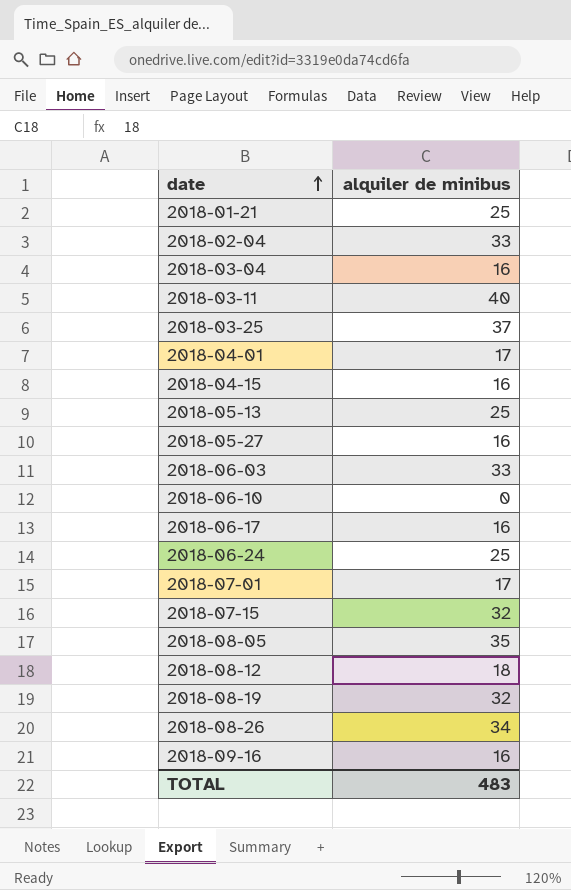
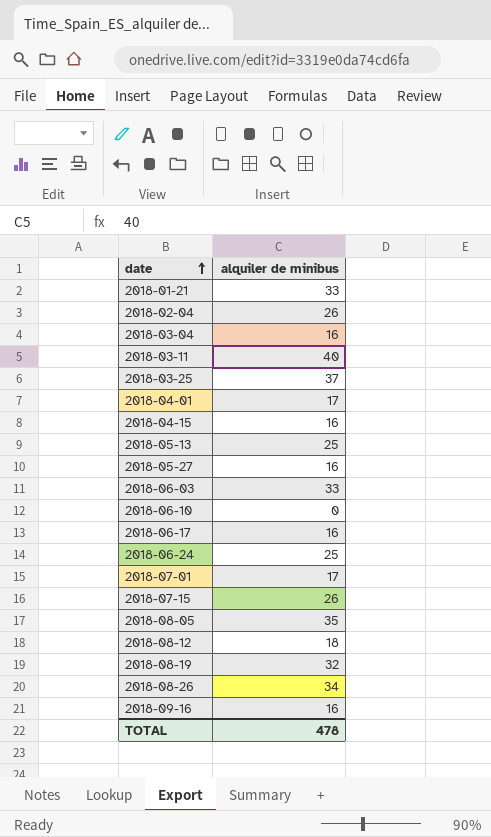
2018-01-21 | alquiler de minibus: 25 -> 33
2018-02-04 | alquiler de minibus: 33 -> 26
2018-07-15 | alquiler de minibus: 32 -> 26
TOTAL | alquiler de minibus: 483 -> 478

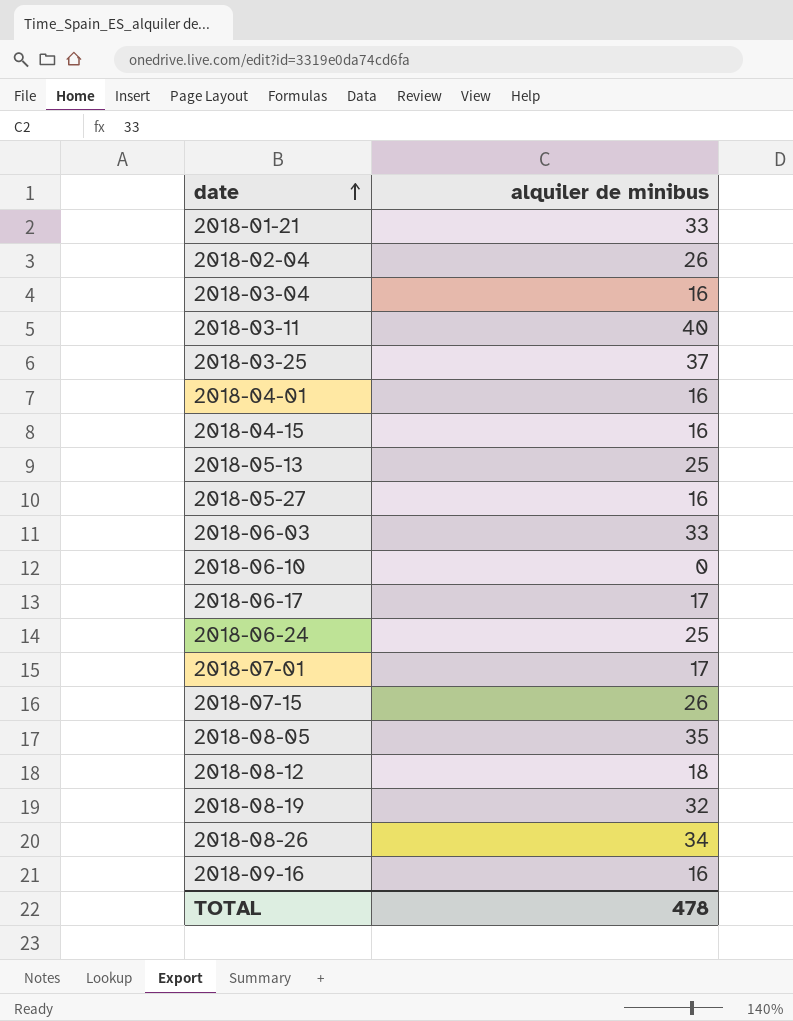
2018-04-01 | alquiler de minibus: 17 -> 16
2018-06-17 | alquiler de minibus: 16 -> 17

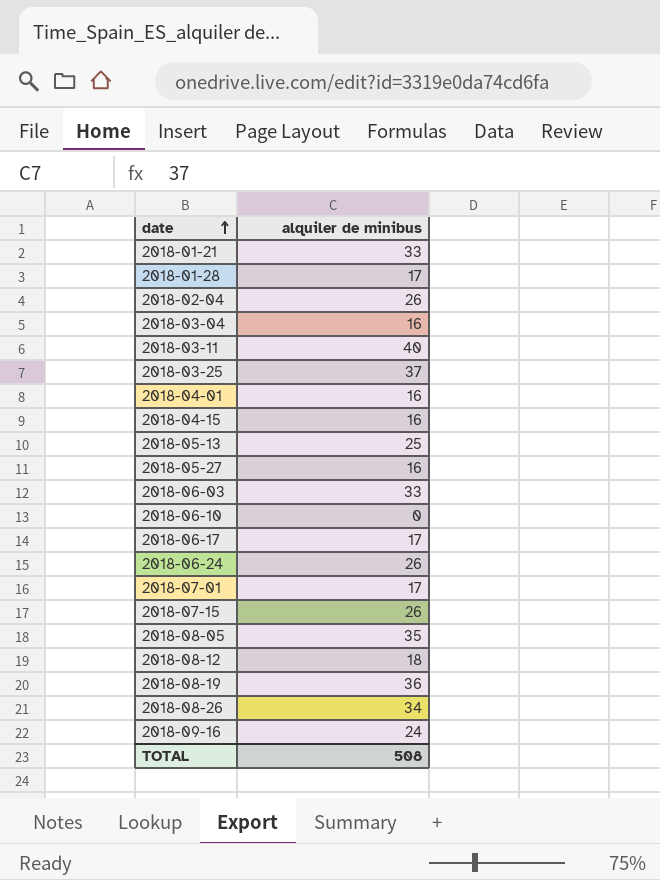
row 2018-01-28: none -> 17
2018-06-24 | alquiler de minibus: 25 -> 26
2018-08-19 | alquiler de minibus: 32 -> 36
2018-09-16 | alquiler de minibus: 16 -> 24
TOTAL | alquiler de minibus: 478 -> 508

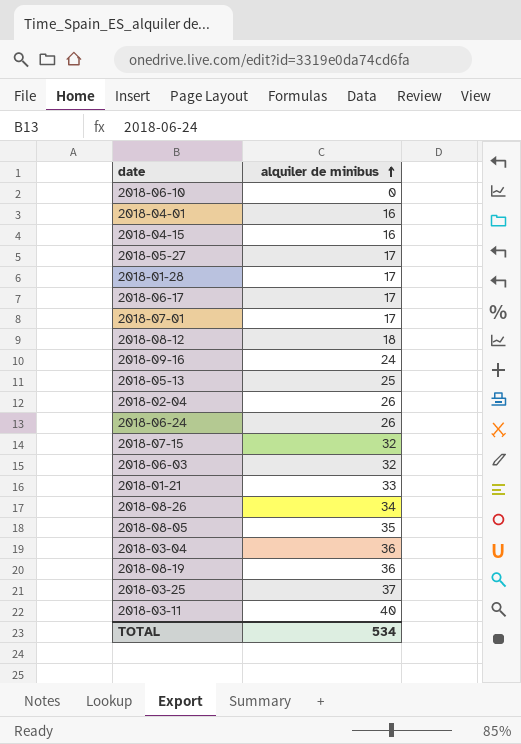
row order: date ascending -> alquiler de minibus ascending
2018-05-27 | alquiler de minibus: 16 -> 17
2018-07-15 | alquiler de minibus: 26 -> 32
2018-06-03 | alquiler de minibus: 33 -> 32
2018-03-04 | alquiler de minibus: 16 -> 36
TOTAL | alquiler de minibus: 508 -> 534

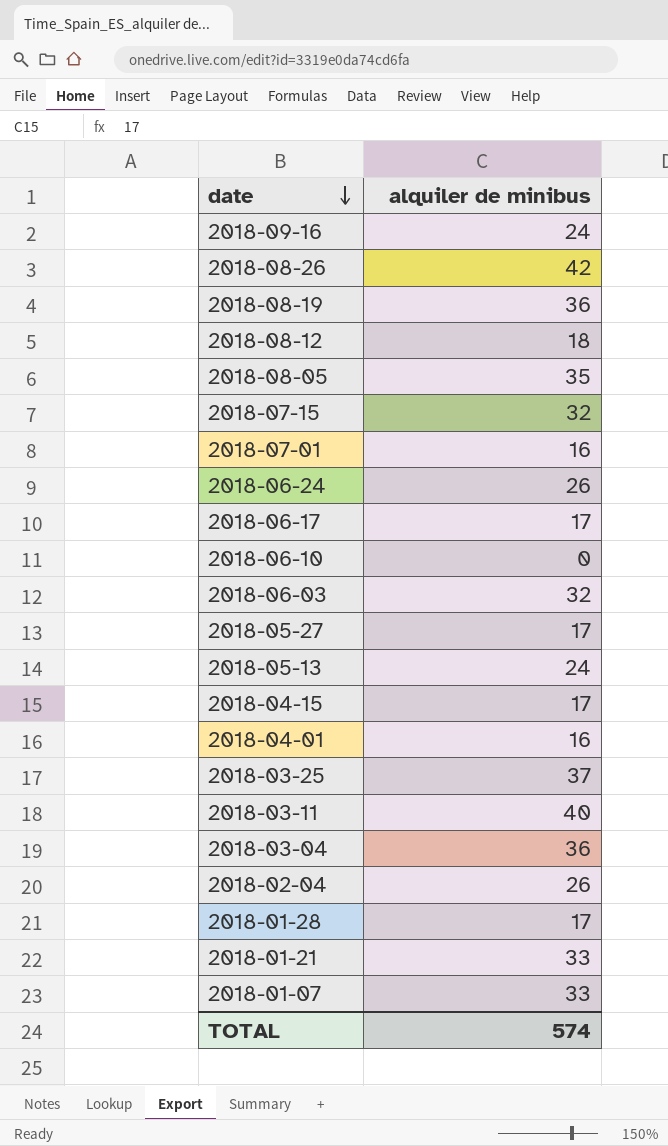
row order: alquiler de minibus ascending -> date descending
2018-08-26 | alquiler de minibus: 34 -> 42
2018-07-01 | alquiler de minibus: 17 -> 16
2018-05-13 | alquiler de minibus: 25 -> 24
2018-04-15 | alquiler de minibus: 16 -> 17
row 2018-01-07: none -> 33
TOTAL | alquiler de minibus: 534 -> 574

